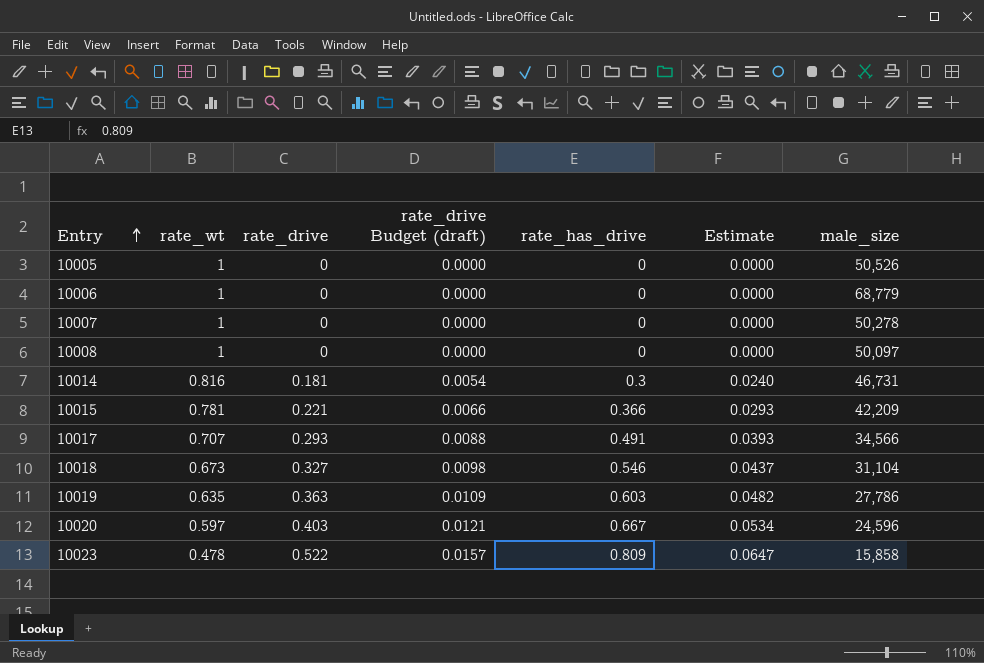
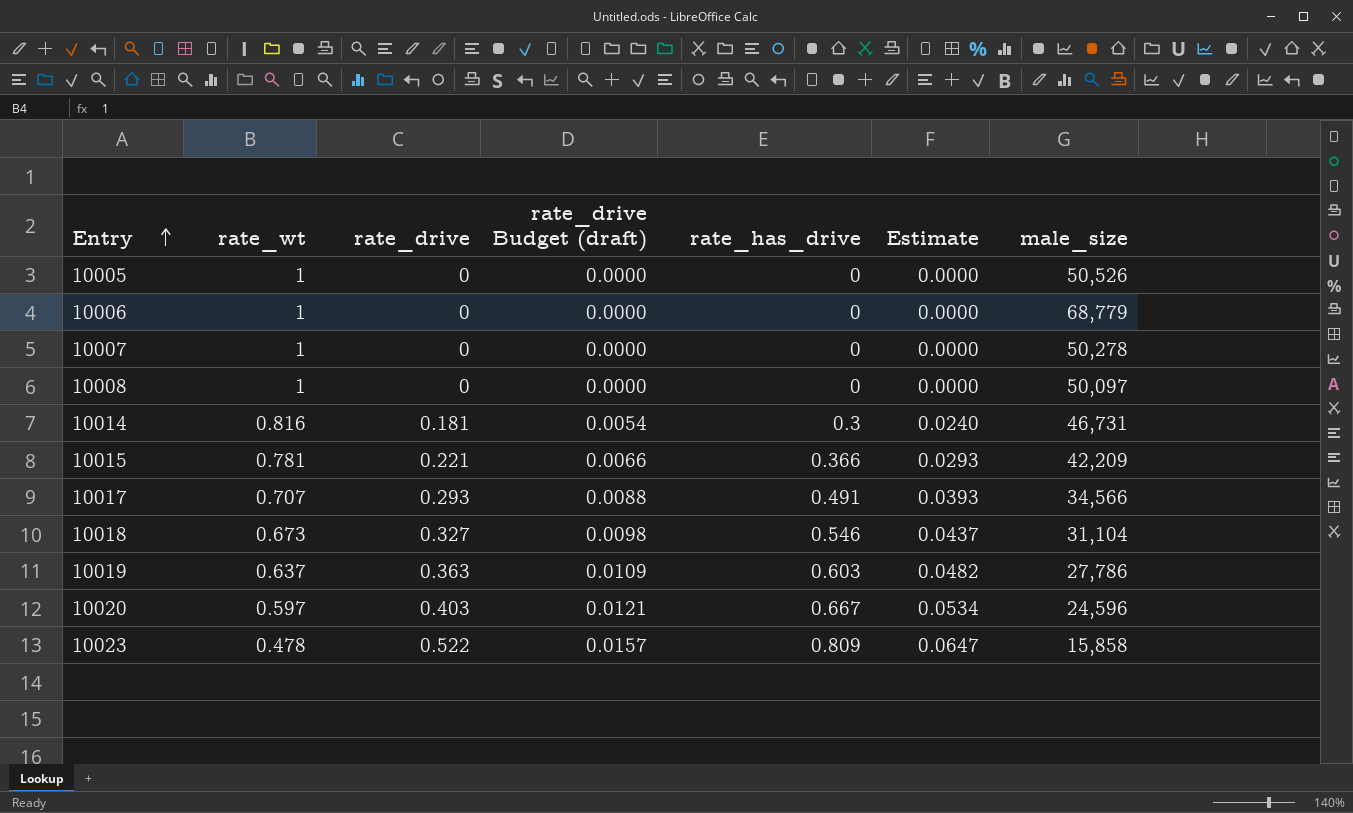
10019 | rate_wt: 0.635 -> 0.637

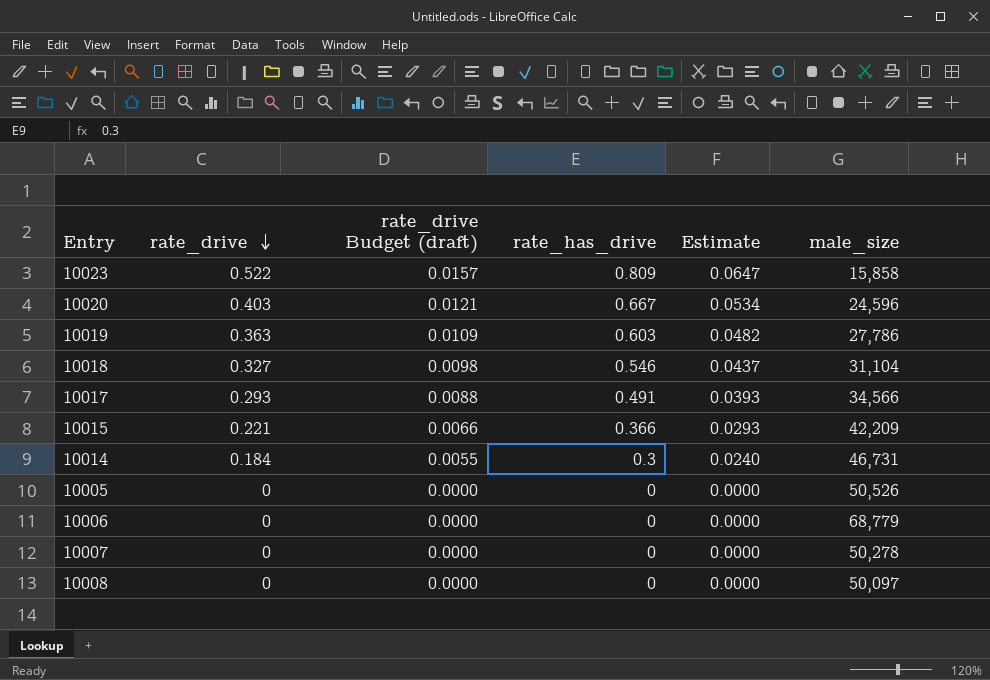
row order: Entry ascending -> rate_drive descending
column rate_wt | position: 2 -> none
10014 | rate_drive: 0.181 -> 0.184
10014 | rate_drive Budget (draft): 0.0054 -> 0.0055

